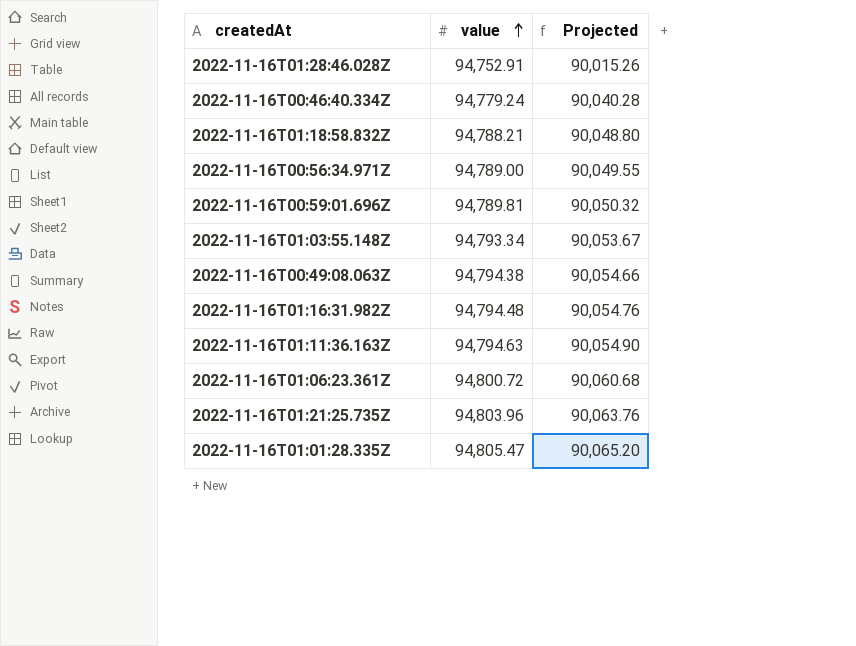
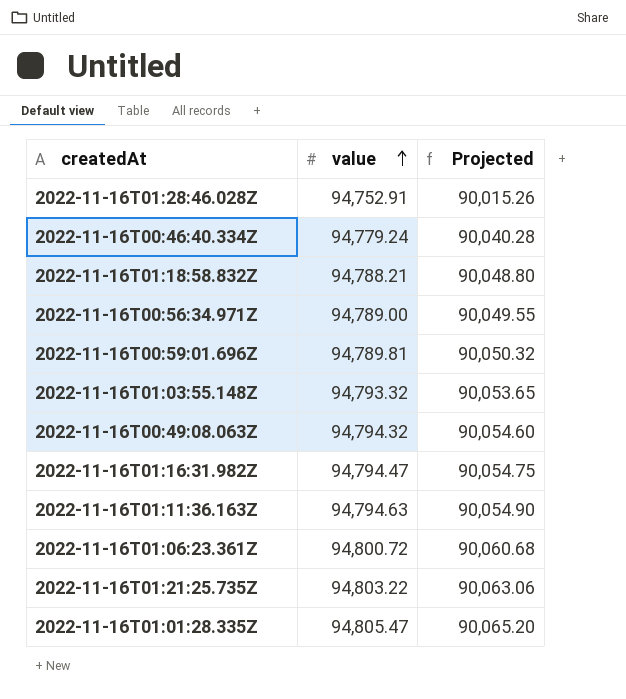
2022-11-16T01:03:55.148Z | value: 94,793.34 -> 94,793.32
2022-11-16T01:03:55.148Z | Projected: 90,053.67 -> 90,053.65
2022-11-16T00:49:08.063Z | value: 94,794.38 -> 94,794.32
2022-11-16T00:49:08.063Z | Projected: 90,054.66 -> 90,054.60
2022-11-16T01:16:31.982Z | value: 94,794.48 -> 94,794.47
2022-11-16T01:16:31.982Z | Projected: 90,054.76 -> 90,054.75
2022-11-16T01:21:25.735Z | value: 94,803.96 -> 94,803.22
2022-11-16T01:21:25.735Z | Projected: 90,063.76 -> 90,063.06

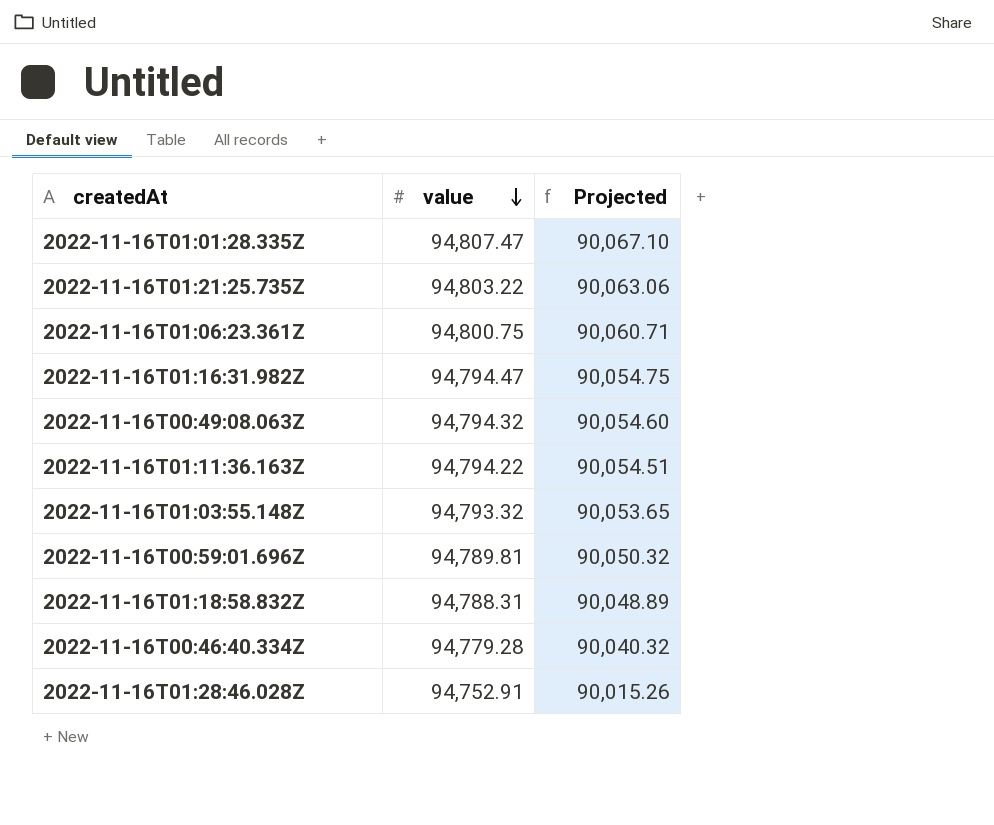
row order: value ascending -> value descending
row 2022-11-16T00:56:34.971Z: 94,789.00 | 90,049.55 -> none
2022-11-16T01:01:28.335Z | value: 94,805.47 -> 94,807.47
2022-11-16T01:01:28.335Z | Projected: 90,065.20 -> 90,067.10
2022-11-16T01:06:23.361Z | value: 94,800.72 -> 94,800.75
2022-11-16T01:06:23.361Z | Projected: 90,060.68 -> 90,060.71
2022-11-16T01:11:36.163Z | value: 94,794.63 -> 94,794.22
2022-11-16T01:11:36.163Z | Projected: 90,054.90 -> 90,054.51
2022-11-16T01:18:58.832Z | value: 94,788.21 -> 94,788.31
2022-11-16T01:18:58.832Z | Projected: 90,048.80 -> 90,048.89
2022-11-16T00:46:40.334Z | value: 94,779.24 -> 94,779.28
2022-11-16T00:46:40.334Z | Projected: 90,040.28 -> 90,040.32

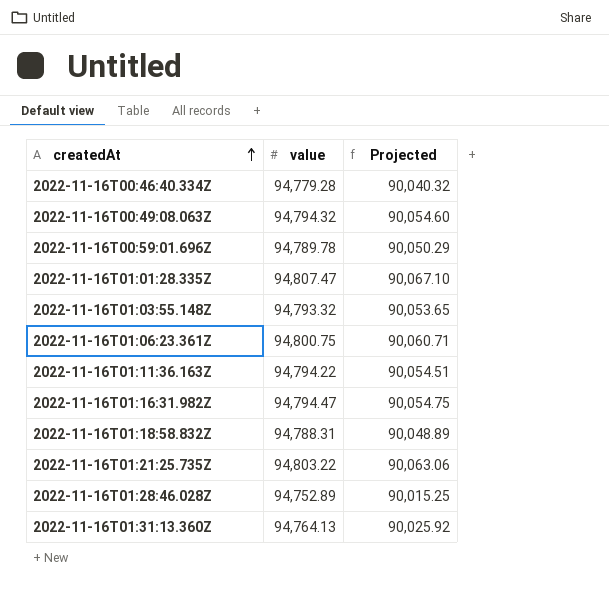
row order: value descending -> createdAt ascending
2022-11-16T00:59:01.696Z | value: 94,789.81 -> 94,789.78
2022-11-16T00:59:01.696Z | Projected: 90,050.32 -> 90,050.29
2022-11-16T01:28:46.028Z | value: 94,752.91 -> 94,752.89
2022-11-16T01:28:46.028Z | Projected: 90,015.26 -> 90,015.25
row 2022-11-16T01:31:13.360Z: none -> 94,764.13 | 90,025.92

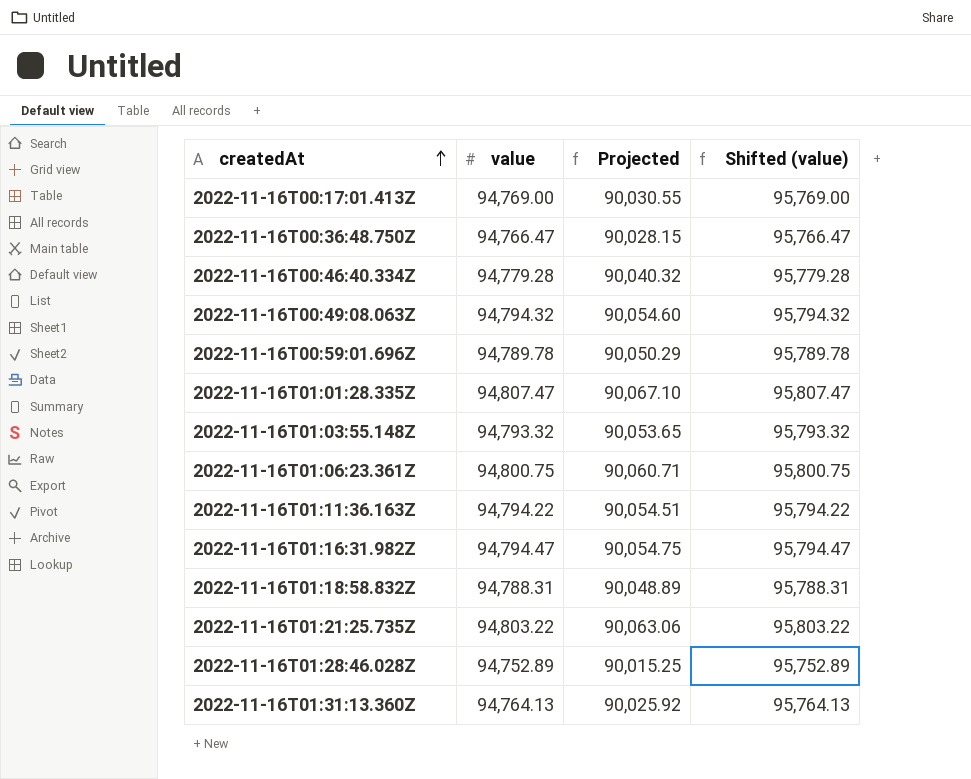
column Shifted (value) | formula: none -> [value] + 1000
row 2022-11-16T00:17:01.413Z: none -> 94,769.00 | 90,030.55 | 95,769.00
row 2022-11-16T00:36:48.750Z: none -> 94,766.47 | 90,028.15 | 95,766.47

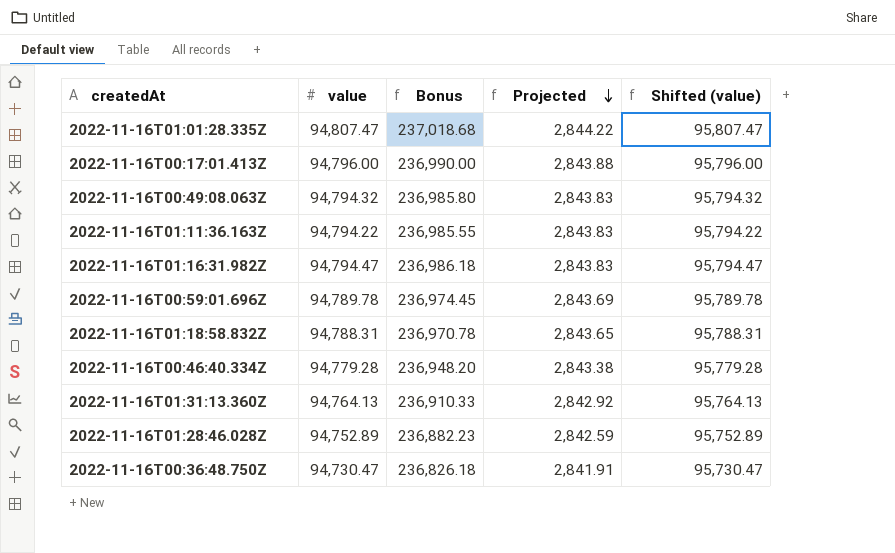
row order: createdAt ascending -> Projected descending
column Bonus | formula: none -> [value] * 2.5
column Projected | formula: [value] * 0.95 -> [value] * 0.03
row 2022-11-16T01:03:55.148Z: 94,793.32 | 90,053.65 | 95,793.32 -> none
row 2022-11-16T01:06:23.361Z: 94,800.75 | 90,060.71 | 95,800.75 -> none
row 2022-11-16T01:21:25.735Z: 94,803.22 | 90,063.06 | 95,803.22 -> none
2022-11-16T00:17:01.413Z | value: 94,769.00 -> 94,796.00
2022-11-16T00:17:01.413Z | Shifted (value): 95,769.00 -> 95,796.00
2022-11-16T00:36:48.750Z | value: 94,766.47 -> 94,730.47
2022-11-16T00:36:48.750Z | Shifted (value): 95,766.47 -> 95,730.47

